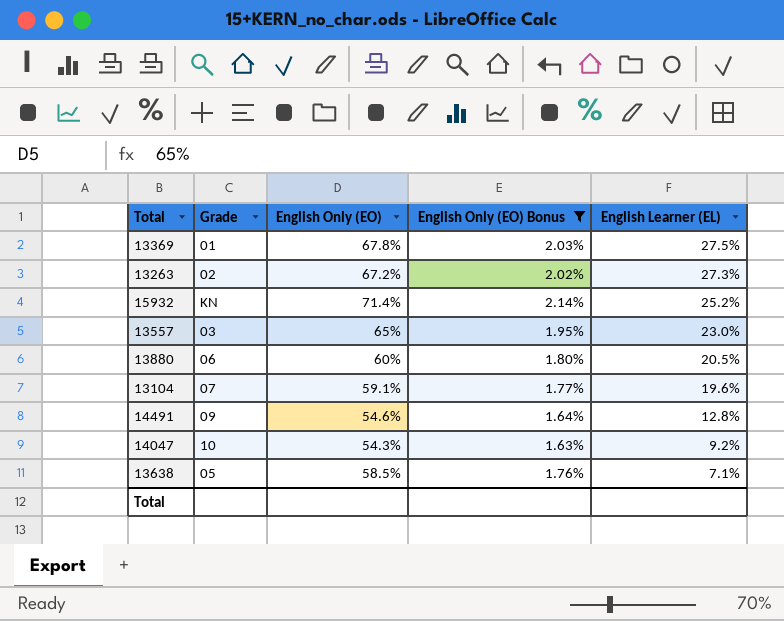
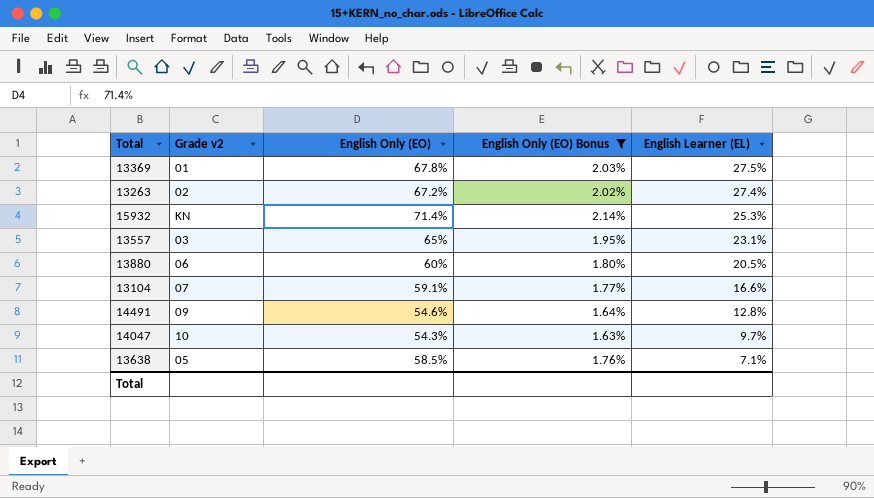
column name: Grade -> Grade v2
13263 | English Learner (EL): 27.3% -> 27.4%
15932 | English Learner (EL): 25.2% -> 25.3%
13557 | English Learner (EL): 23.0% -> 23.1%
13104 | English Learner (EL): 19.6% -> 16.6%
14047 | English Learner (EL): 9.2% -> 9.7%

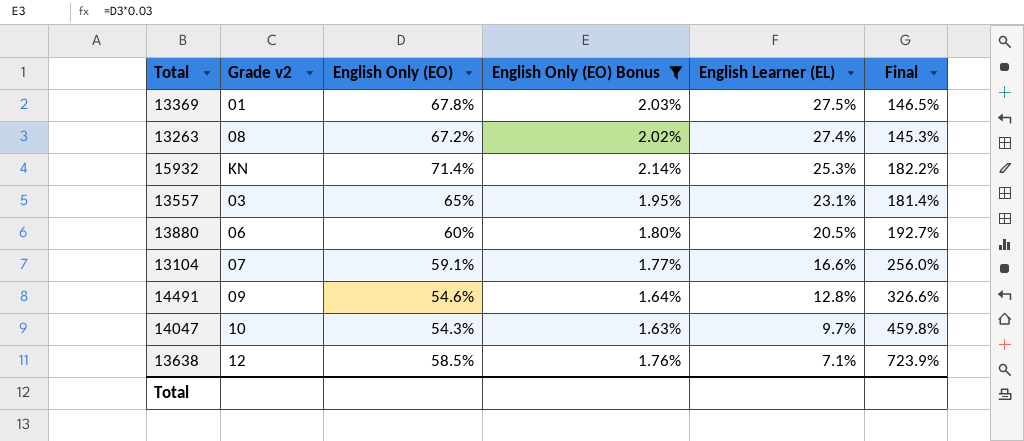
column Final | formula: none -> ([English Only (EO)] - [English Learner (EL)]) / [English Learner (EL)]
13263 | Grade v2: 02 -> 08
13638 | Grade v2: 05 -> 12

